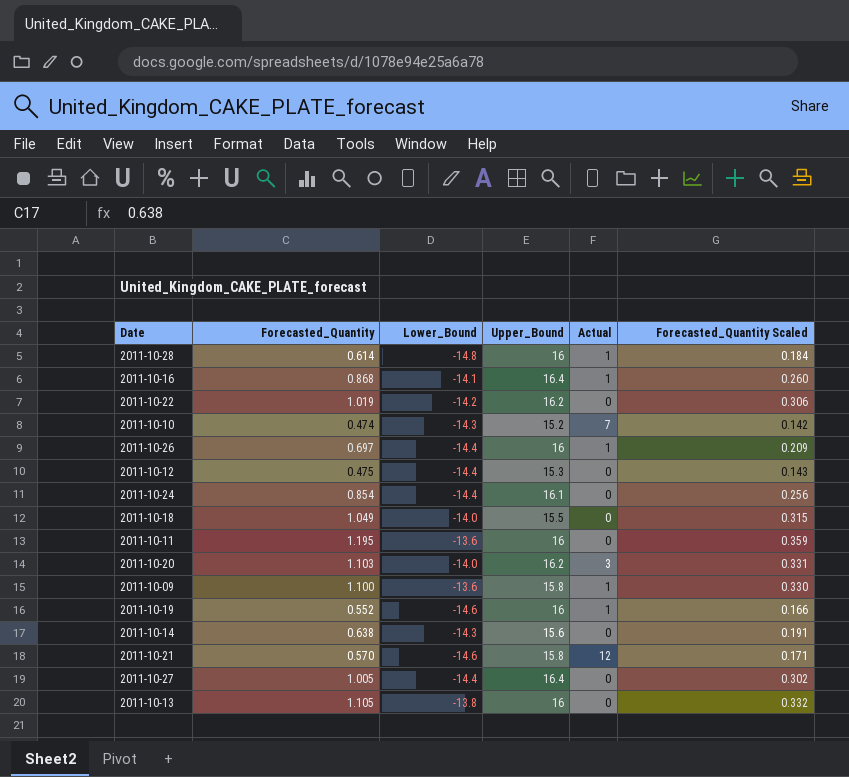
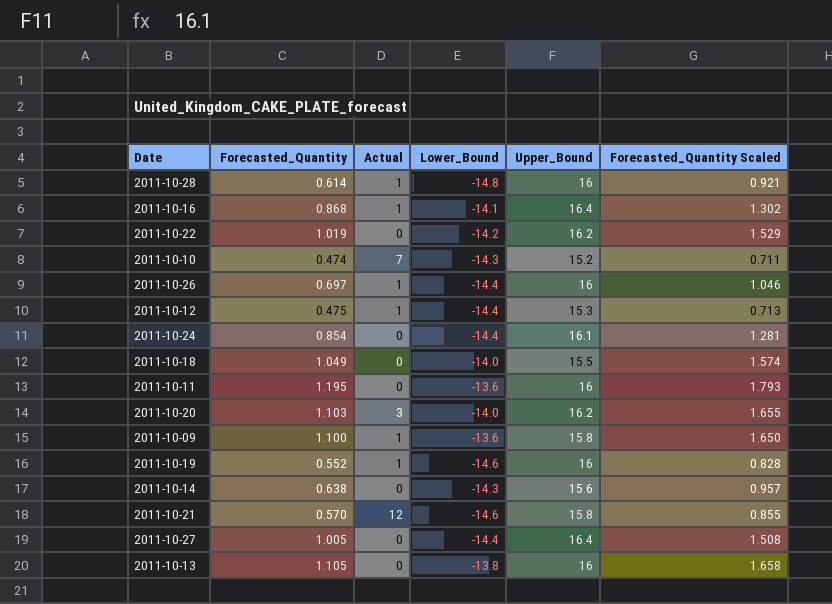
column Actual | position: 5 -> 3
column Forecasted_Quantity Scaled | formula: [Forecasted_Quantity] * 0.3 -> [Forecasted_Quantity] * 1.5
2011-10-12 | Actual: 0 -> 1

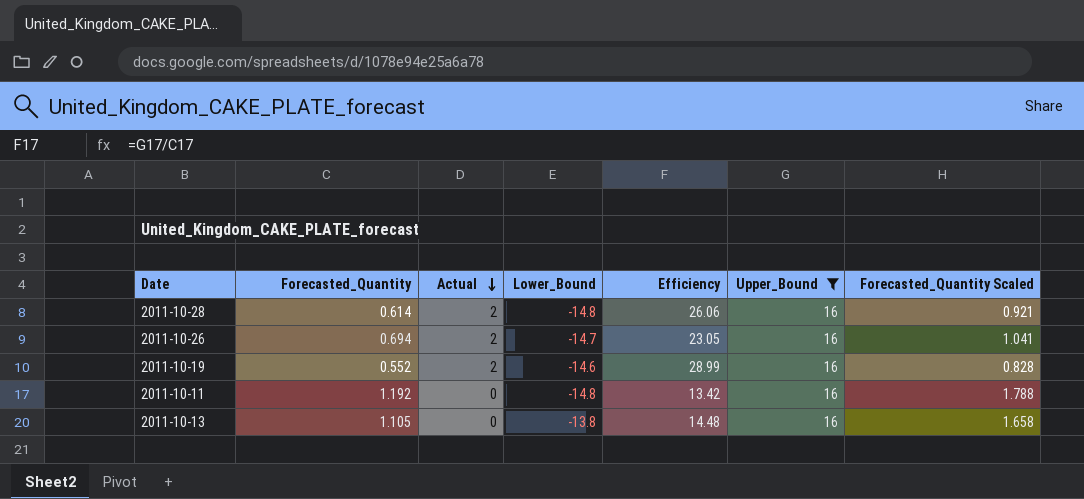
filter: none -> Upper_Bound = 16
row order: none -> Actual descending
column Efficiency | formula: none -> [Upper_Bound] / [Forecasted_Quantity]
2011-10-28 | Actual: 1 -> 2
2011-10-26 | Forecasted_Quantity: 0.697 -> 0.694
2011-10-26 | Actual: 1 -> 2
2011-10-26 | Lower_Bound: -14.4 -> -14.7
2011-10-26 | Forecasted_Quantity Scaled: 1.046 -> 1.041
2011-10-19 | Actual: 1 -> 2
2011-10-11 | Forecasted_Quantity: 1.195 -> 1.192
2011-10-11 | Lower_Bound: -13.6 -> -14.8
2011-10-11 | Forecasted_Quantity Scaled: 1.793 -> 1.788

